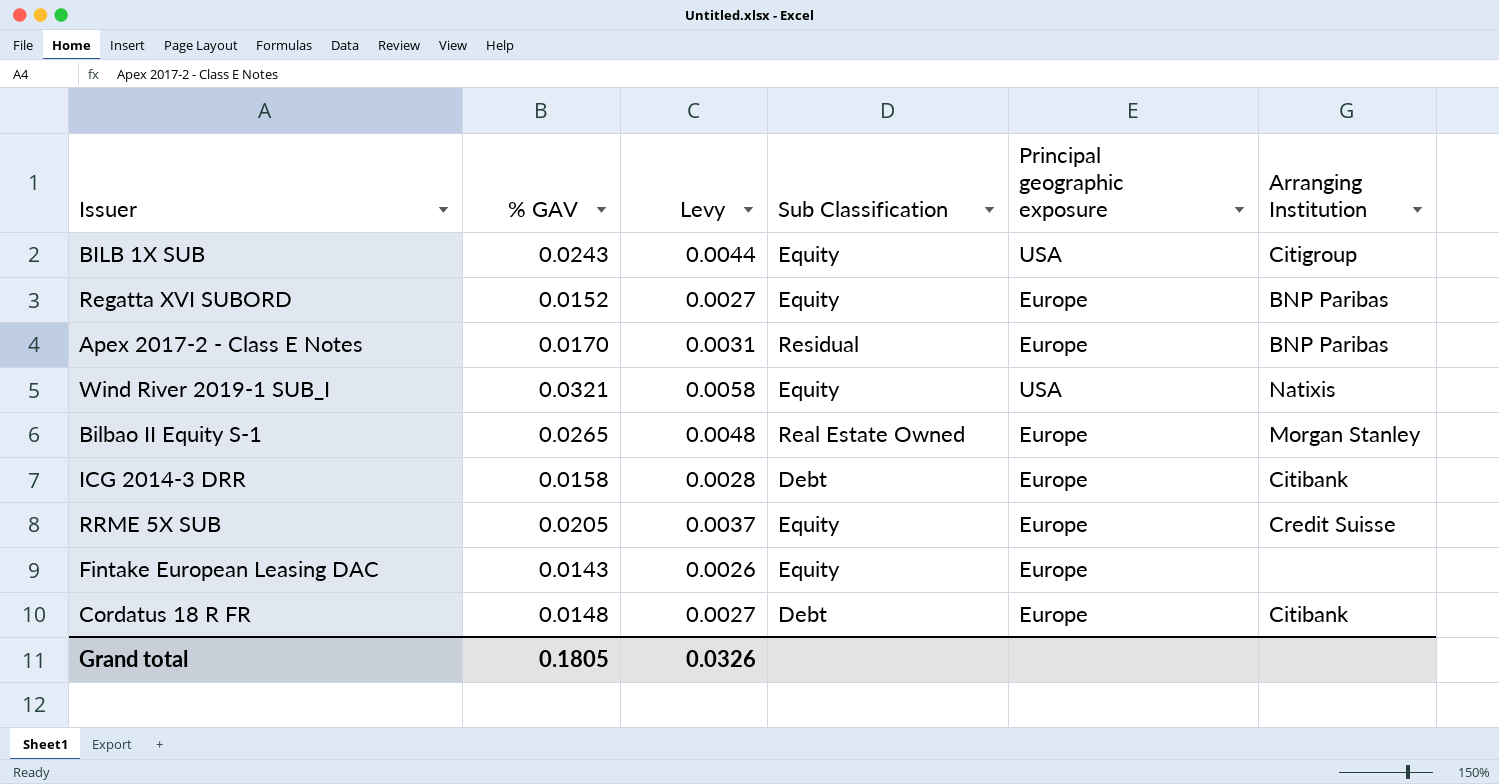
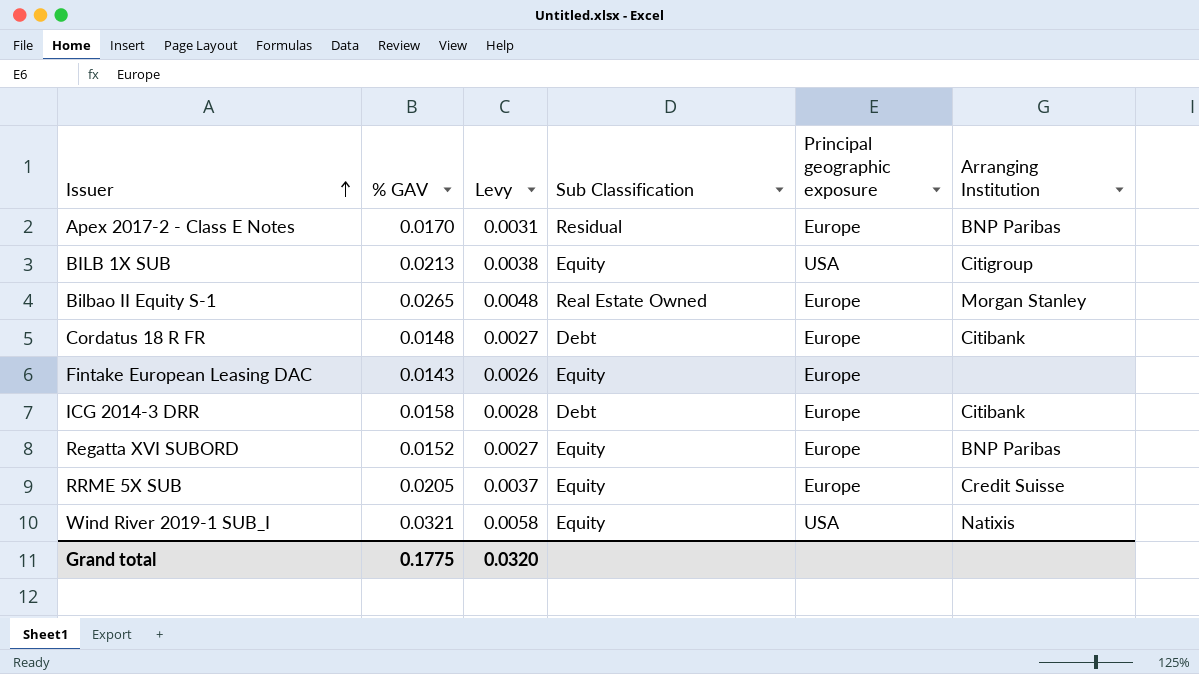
row order: none -> Issuer ascending
BILB 1X SUB | % GAV: 0.0243 -> 0.0213
BILB 1X SUB | Levy: 0.0044 -> 0.0038
Grand total | % GAV: 0.1805 -> 0.1775
Grand total | Levy: 0.0326 -> 0.0320

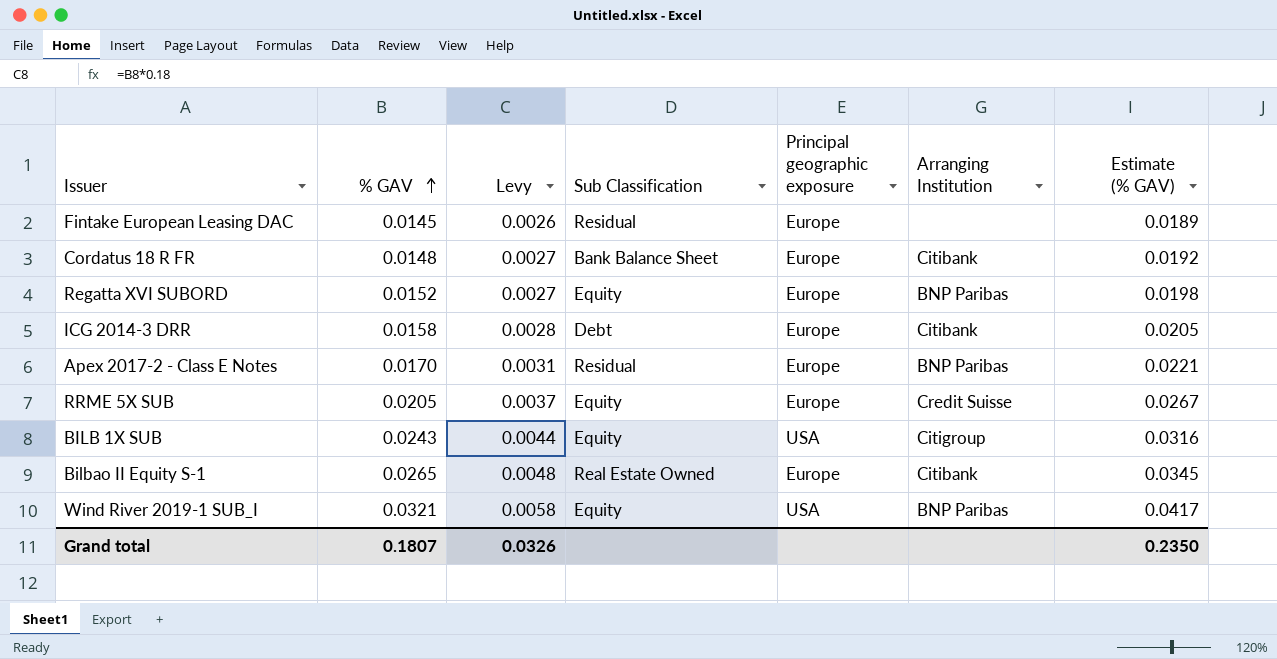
row order: Issuer ascending -> % GAV ascending
column Estimate (% GAV) | formula: none -> [% GAV] * 1.3
Fintake European Leasing DAC | % GAV: 0.0143 -> 0.0145
Fintake European Leasing DAC | Sub Classification: Equity -> Residual
Cordatus 18 R FR | Sub Classification: Debt -> Bank Balance Sheet
BILB 1X SUB | % GAV: 0.0213 -> 0.0243
BILB 1X SUB | Levy: 0.0038 -> 0.0044
Bilbao II Equity S-1 | Arranging Institution: Morgan Stanley -> Citibank
Wind River 2019-1 SUB_I | Arranging Institution: Natixis -> BNP Paribas
Grand total | % GAV: 0.1775 -> 0.1807
Grand total | Levy: 0.0320 -> 0.0326

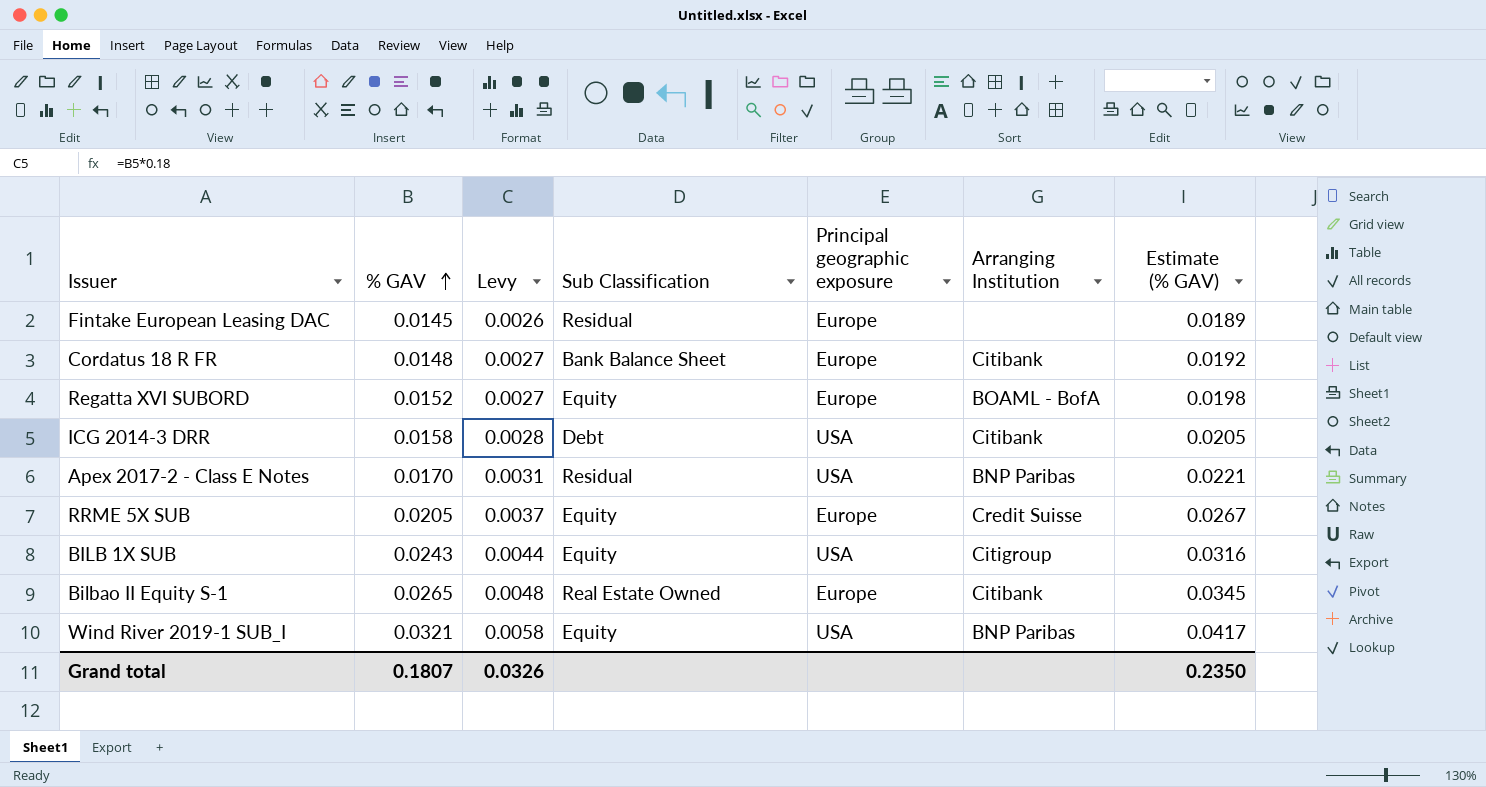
Regatta XVI SUBORD | Arranging Institution: BNP Paribas -> BOAML - BofA
ICG 2014-3 DRR | Principal geographic exposure: Europe -> USA
Apex 2017-2 - Class E Notes | Principal geographic exposure: Europe -> USA

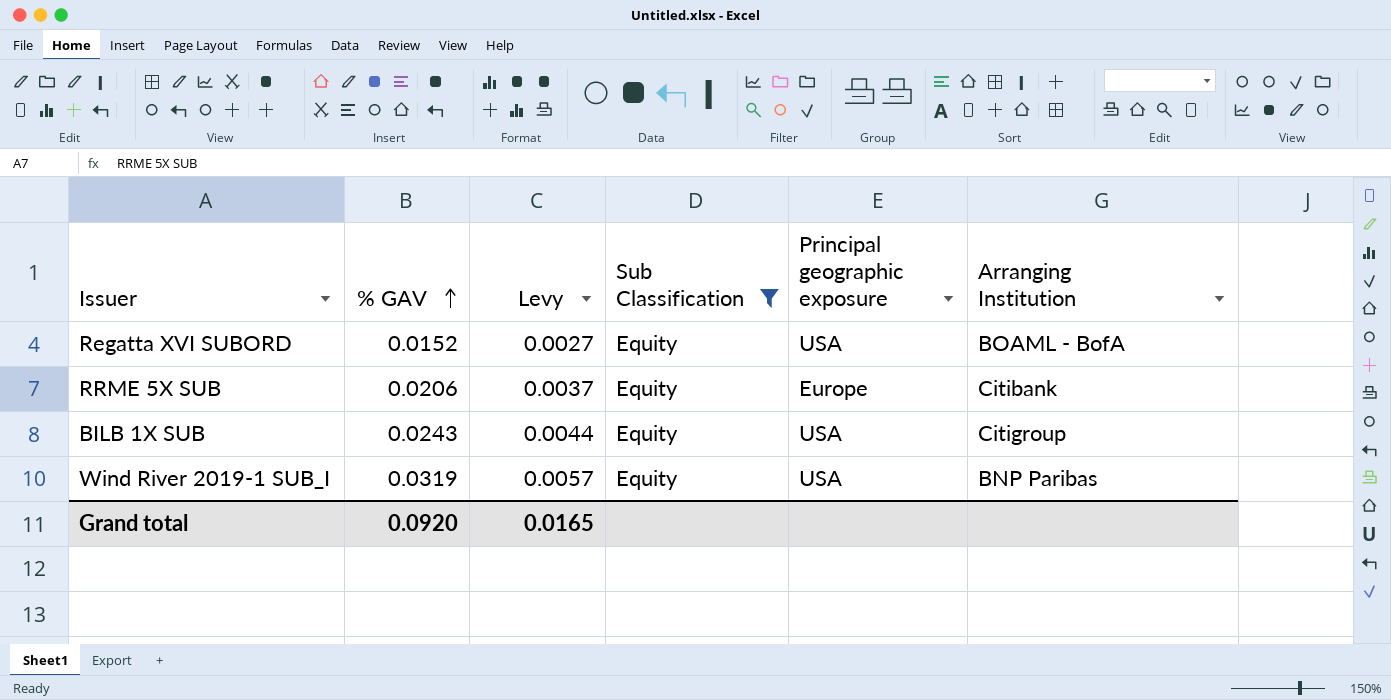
filter: none -> Sub Classification = Equity
column Estimate (% GAV) | formula: [% GAV] * 1.3 -> none
Regatta XVI SUBORD | Principal geographic exposure: Europe -> USA
RRME 5X SUB | % GAV: 0.0205 -> 0.0206
RRME 5X SUB | Arranging Institution: Credit Suisse -> Citibank
Wind River 2019-1 SUB_I | % GAV: 0.0321 -> 0.0319
Wind River 2019-1 SUB_I | Levy: 0.0058 -> 0.0057
Grand total | % GAV: 0.1807 -> 0.0920
Grand total | Levy: 0.0326 -> 0.0165

